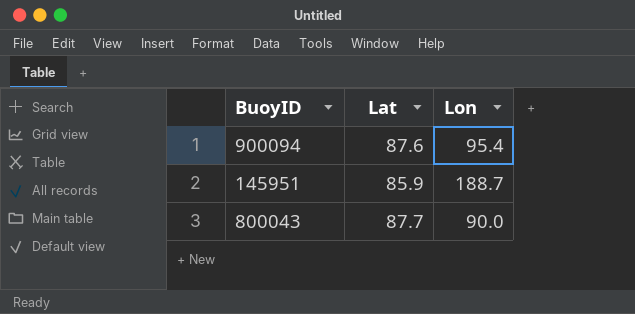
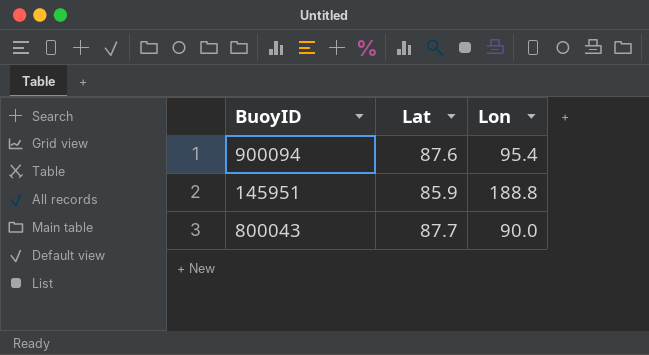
145951 | Lon: 188.7 -> 188.8

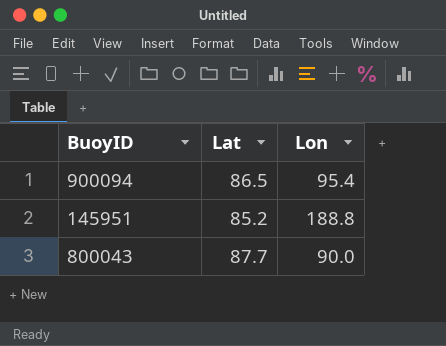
900094 | Lat: 87.6 -> 86.5
145951 | Lat: 85.9 -> 85.2

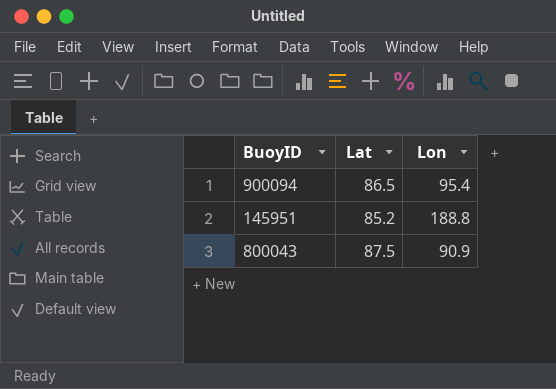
800043 | Lat: 87.7 -> 87.5
800043 | Lon: 90.0 -> 90.9

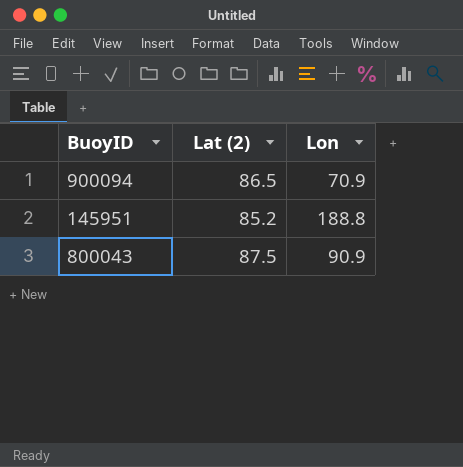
column name: Lat -> Lat (2)
900094 | Lon: 95.4 -> 70.9

